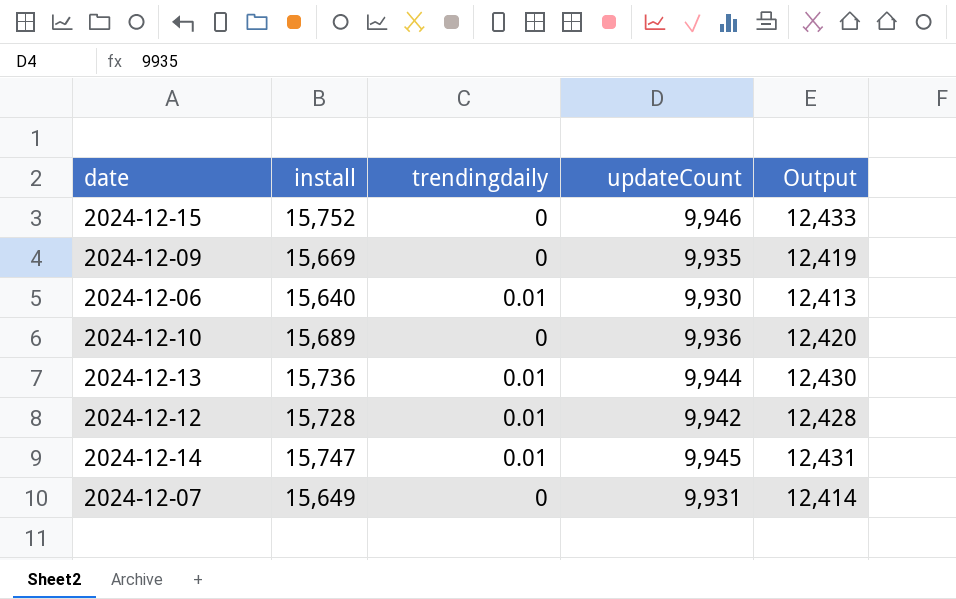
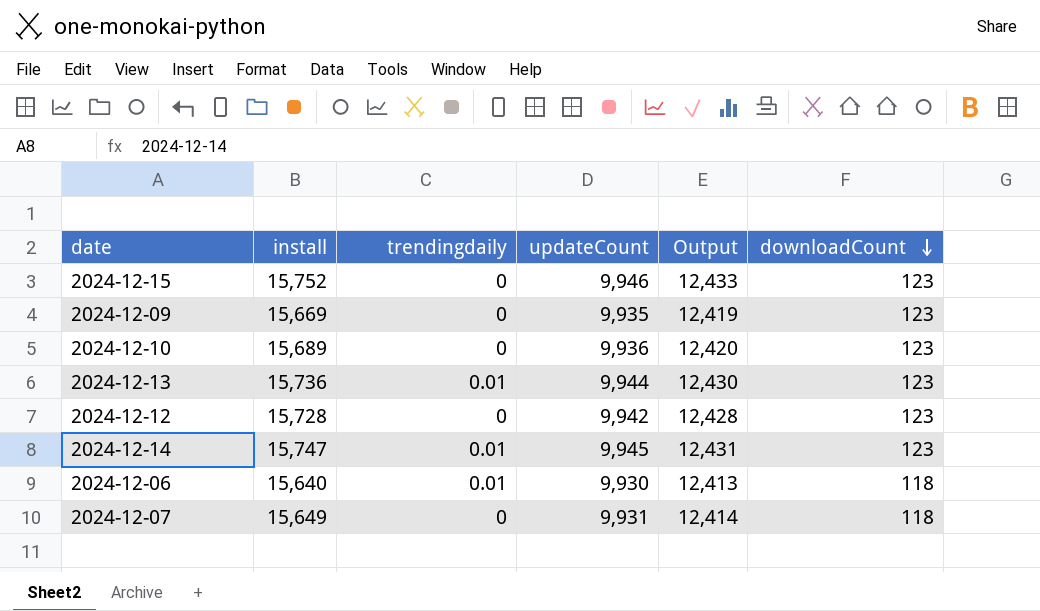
row order: none -> downloadCount descending
column downloadCount | position: none -> 6
2024-12-12 | trendingdaily: 0.01 -> 0

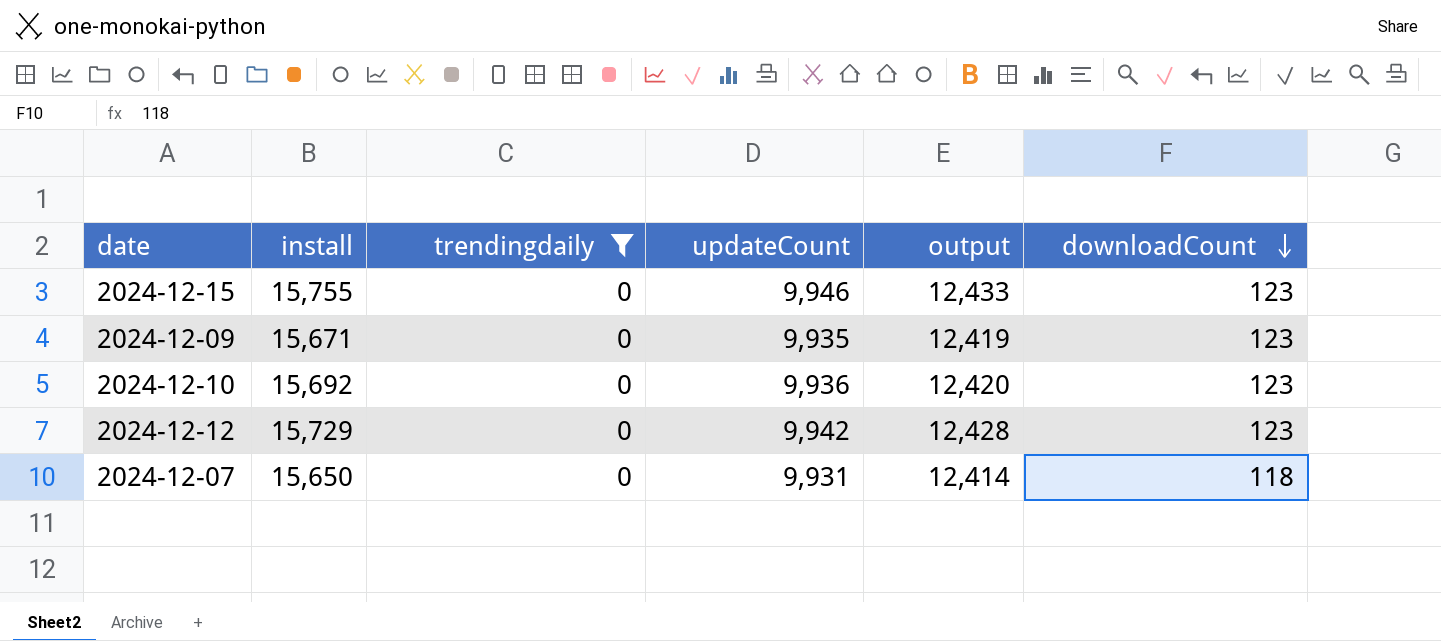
filter: none -> trendingdaily = 0
column name: Output -> output
2024-12-15 | install: 15,752 -> 15,755
2024-12-09 | install: 15,669 -> 15,671
2024-12-10 | install: 15,689 -> 15,692
2024-12-12 | install: 15,728 -> 15,729
2024-12-07 | install: 15,649 -> 15,650

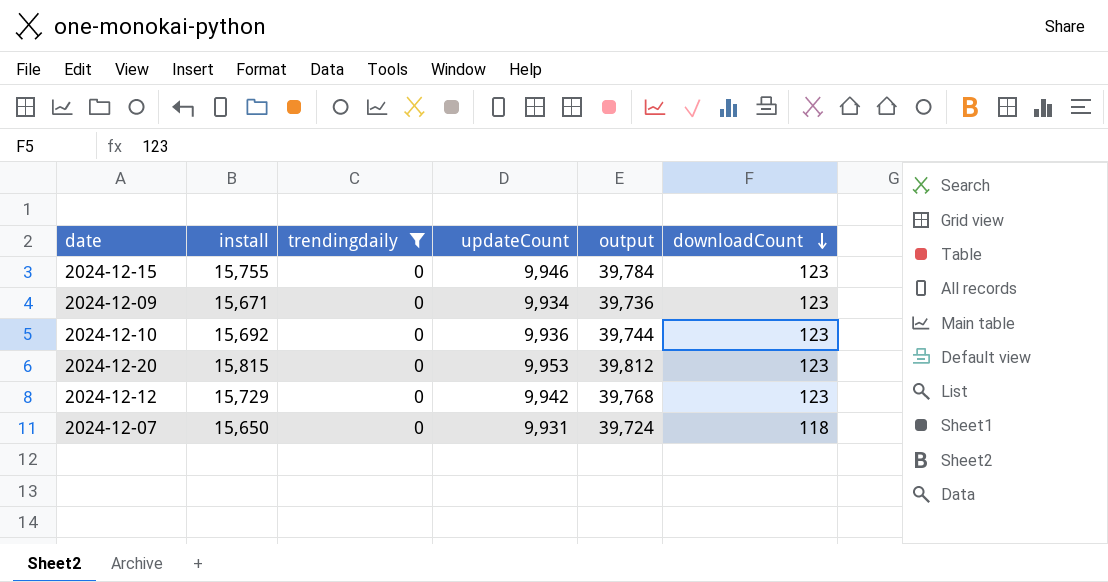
column output | formula: [updateCount] * 1.25 -> [updateCount] * 4
2024-12-09 | updateCount: 9,935 -> 9,934
row 2024-12-20: none -> 15,815 | 0 | 9,953 | 39,812 | 123

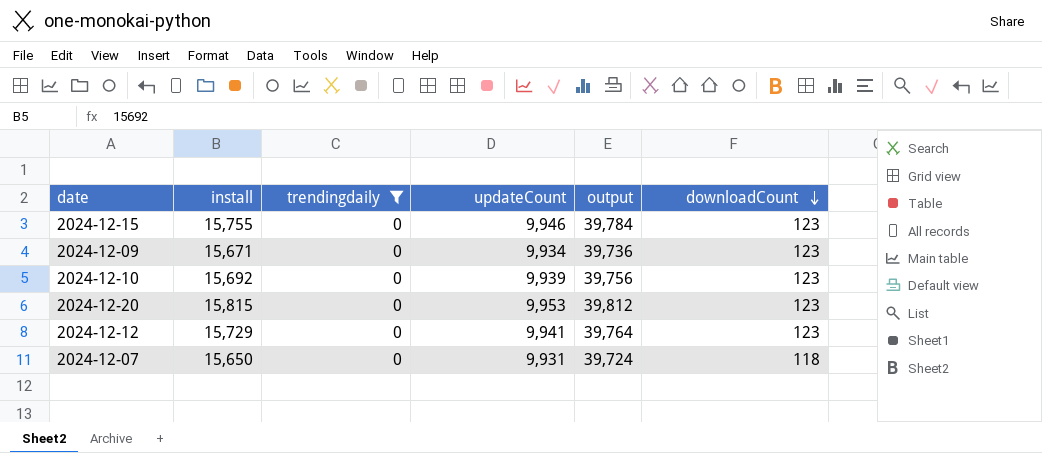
2024-12-10 | updateCount: 9,936 -> 9,939
2024-12-10 | output: 39,744 -> 39,756
2024-12-12 | updateCount: 9,942 -> 9,941
2024-12-12 | output: 39,768 -> 39,764

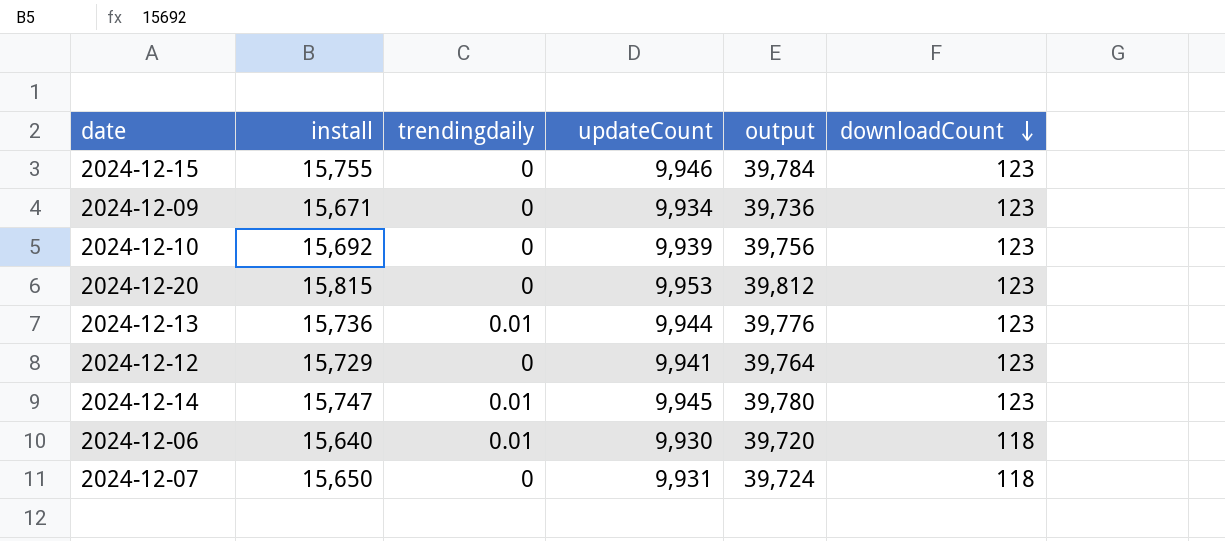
filter: trendingdaily = 0 -> none

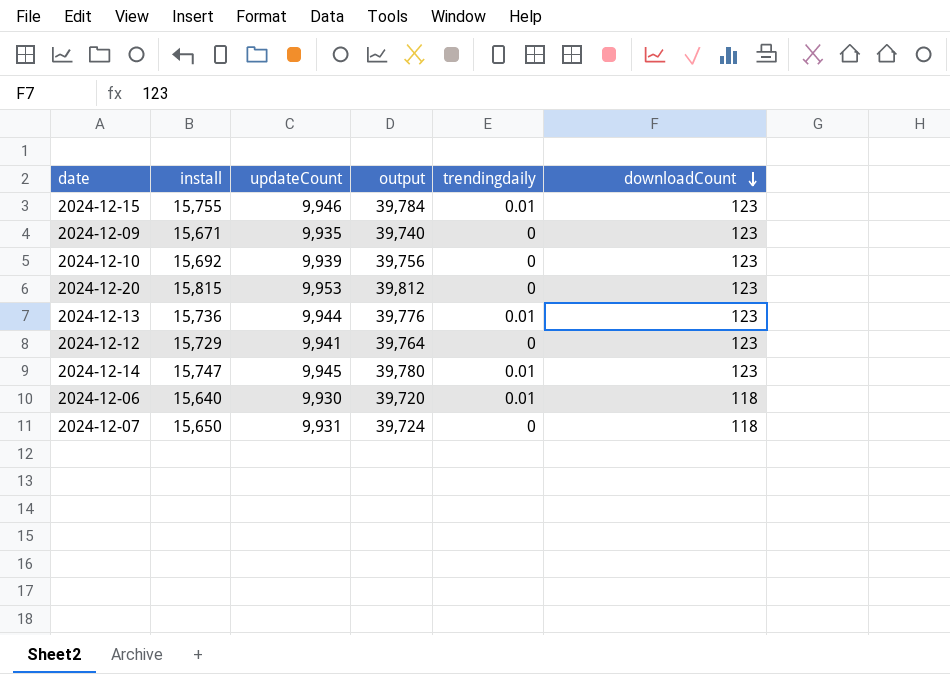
column trendingdaily | position: 3 -> 5
2024-12-15 | trendingdaily: 0 -> 0.01
2024-12-09 | updateCount: 9,934 -> 9,935
2024-12-09 | output: 39,736 -> 39,740

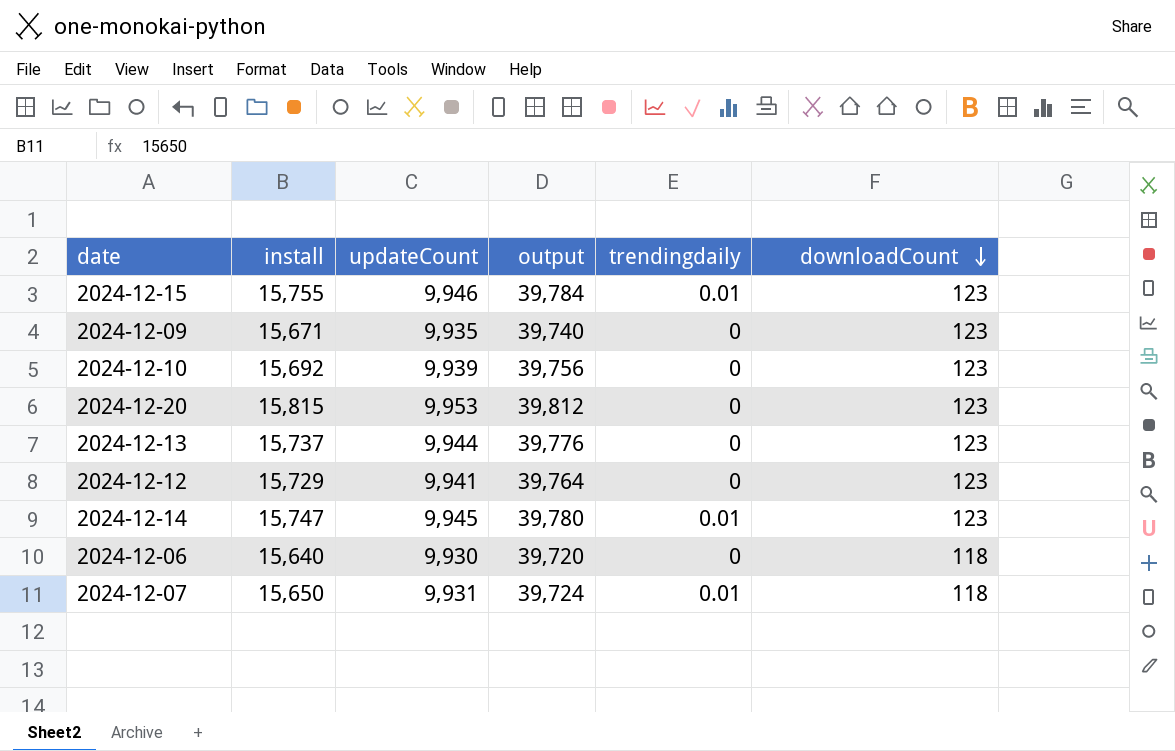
2024-12-13 | install: 15,736 -> 15,737
2024-12-13 | trendingdaily: 0.01 -> 0
2024-12-06 | trendingdaily: 0.01 -> 0
2024-12-07 | trendingdaily: 0 -> 0.01

